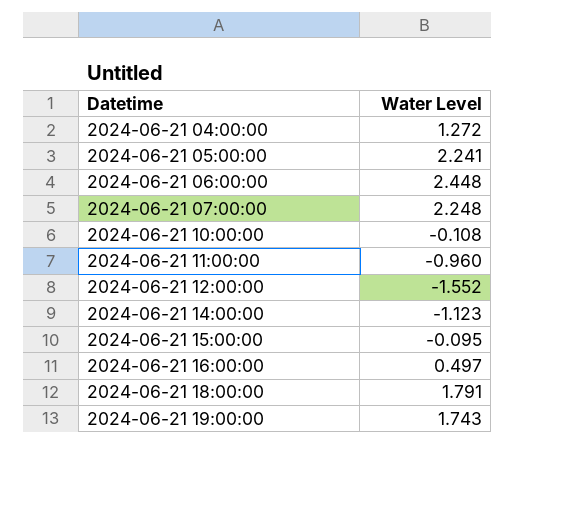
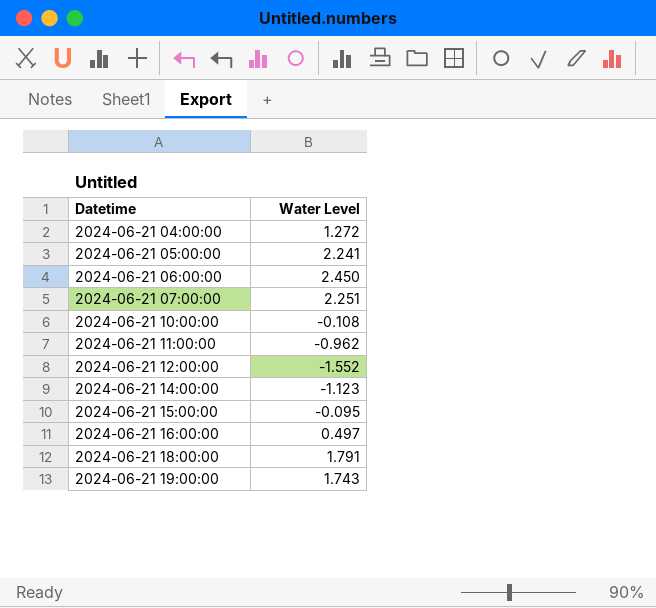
2024-06-21 06:00:00 | Water Level: 2.448 -> 2.450
2024-06-21 07:00:00 | Water Level: 2.248 -> 2.251
2024-06-21 11:00:00 | Water Level: -0.960 -> -0.962

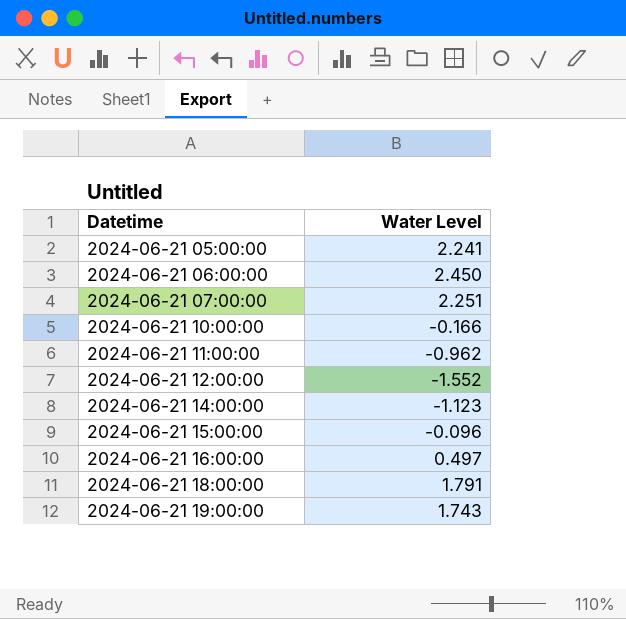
row 2024-06-21 04:00:00: 1.272 -> none
2024-06-21 10:00:00 | Water Level: -0.108 -> -0.166
2024-06-21 15:00:00 | Water Level: -0.095 -> -0.096

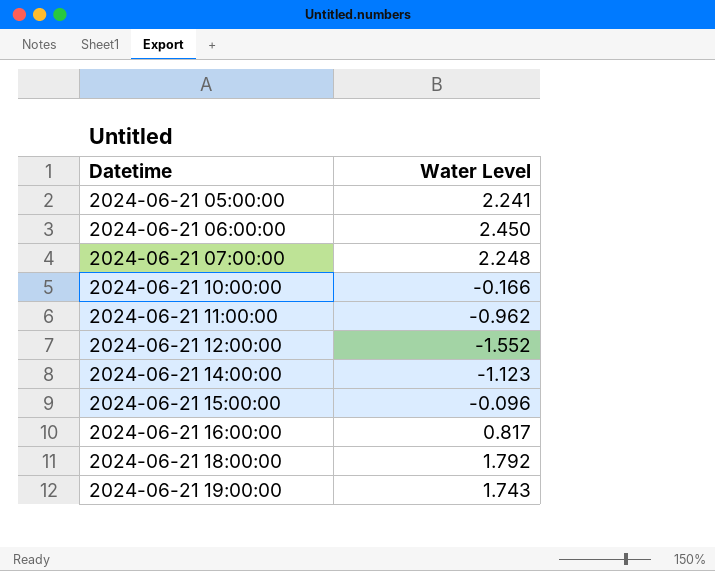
2024-06-21 07:00:00 | Water Level: 2.251 -> 2.248
2024-06-21 16:00:00 | Water Level: 0.497 -> 0.817
2024-06-21 18:00:00 | Water Level: 1.791 -> 1.792

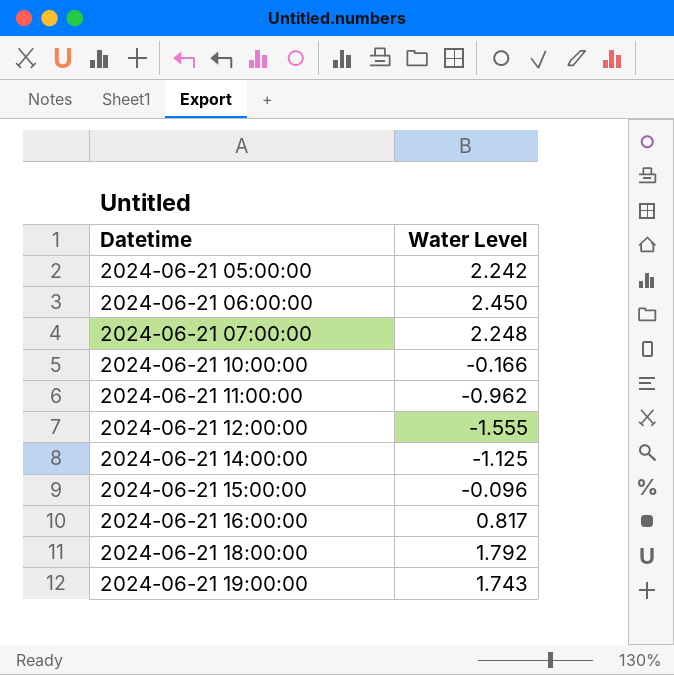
2024-06-21 05:00:00 | Water Level: 2.241 -> 2.242
2024-06-21 12:00:00 | Water Level: -1.552 -> -1.555
2024-06-21 14:00:00 | Water Level: -1.123 -> -1.125

